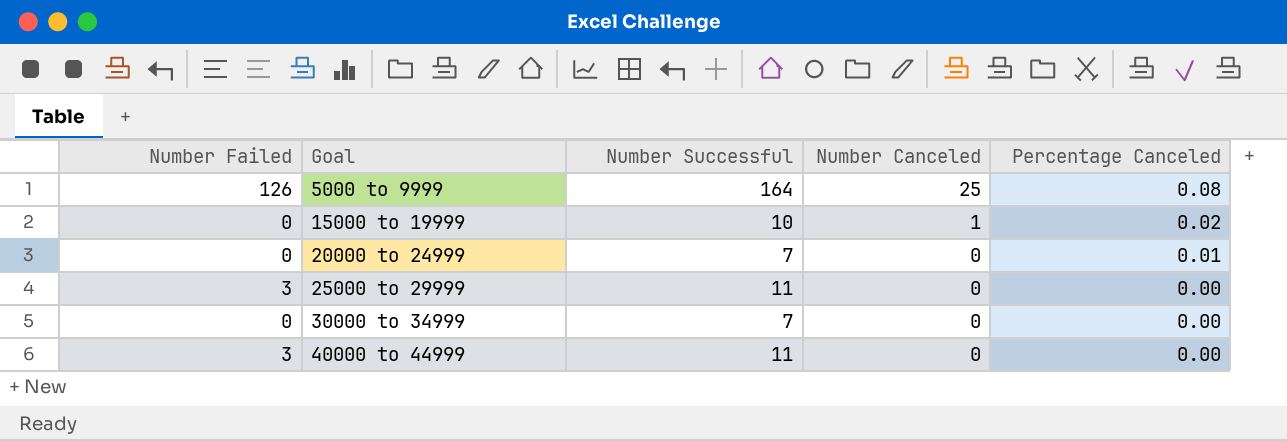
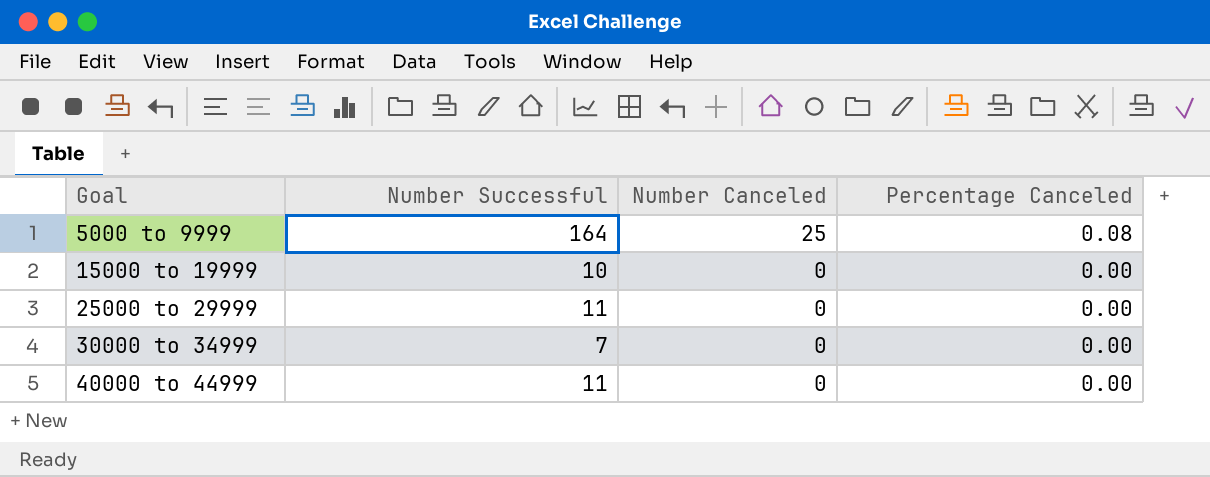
column Number Failed | position: 1 -> none
row 20000 to 24999: 0 | 7 | 0 | 0.01 -> none
15000 to 19999 | Number Canceled: 1 -> 0
15000 to 19999 | Percentage Canceled: 0.02 -> 0.00

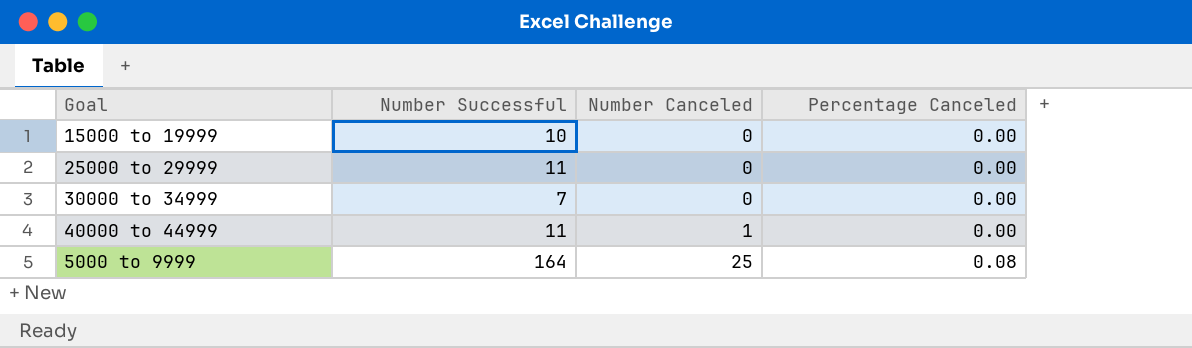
row order: Goal ascending -> Number Canceled ascending
40000 to 44999 | Number Canceled: 0 -> 1

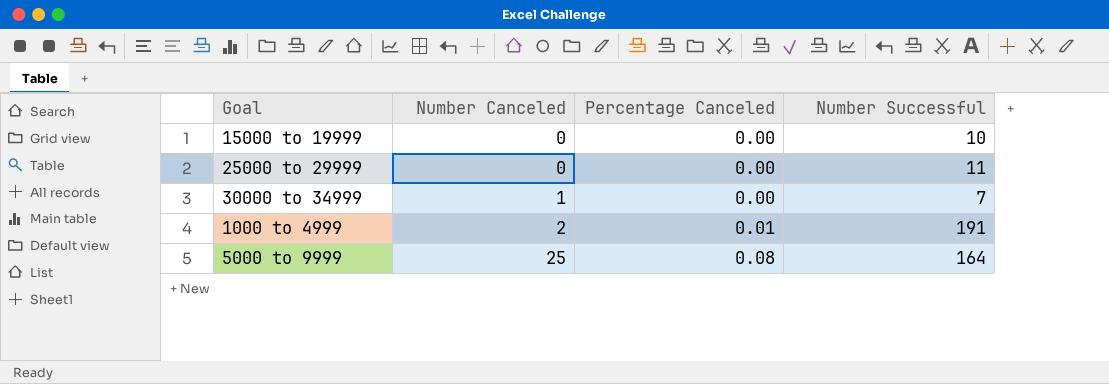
column Number Successful | position: 2 -> 4
row 40000 to 44999: 11 | 1 | 0.00 -> none
30000 to 34999 | Number Canceled: 0 -> 1
row 1000 to 4999: none -> 2 | 0.01 | 191

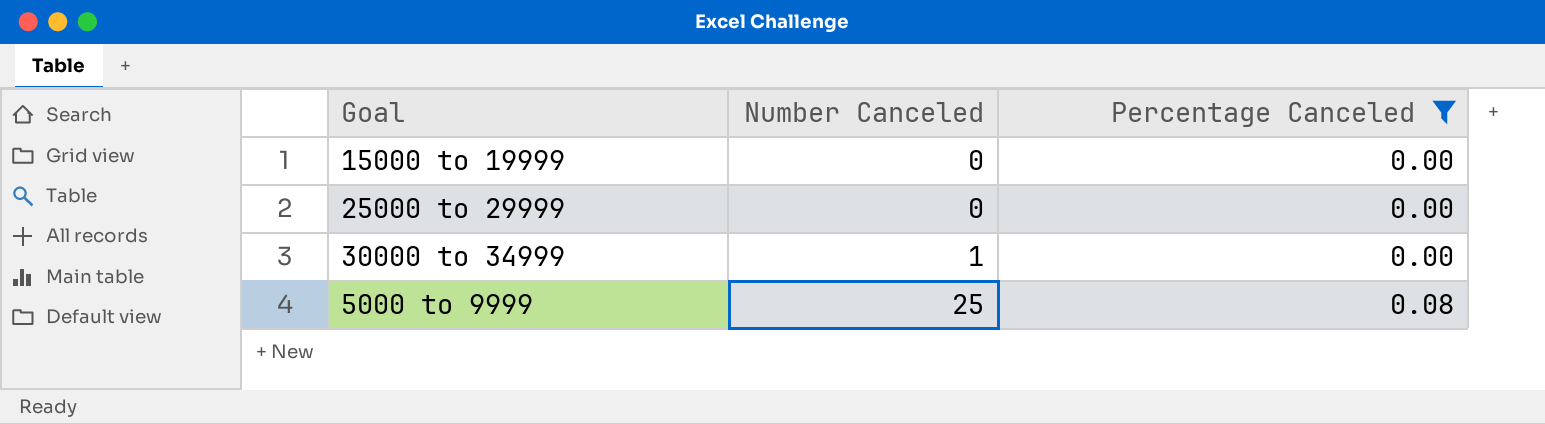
filter: none -> Percentage Canceled != 0.01
column Number Successful | position: 4 -> none

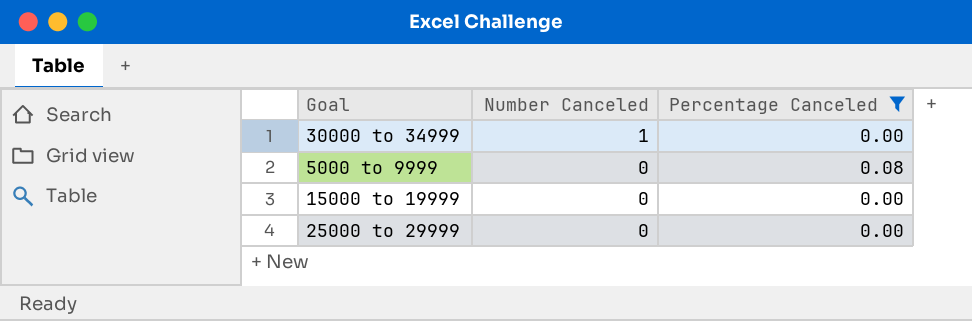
row order: Number Canceled ascending -> Number Canceled descending
5000 to 9999 | Number Canceled: 25 -> 0

